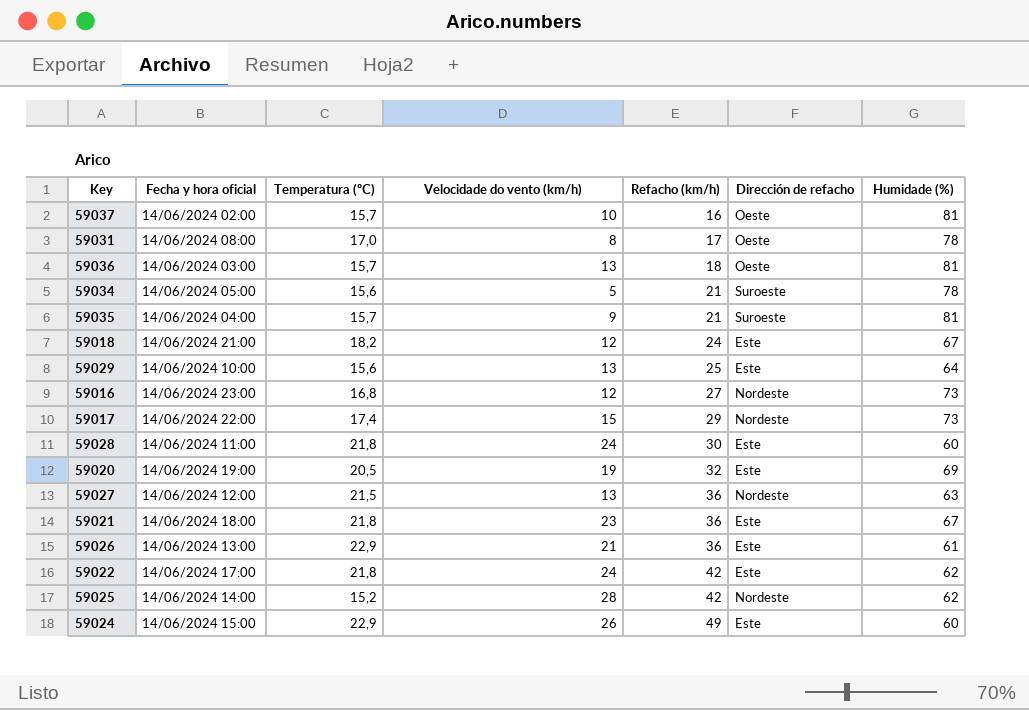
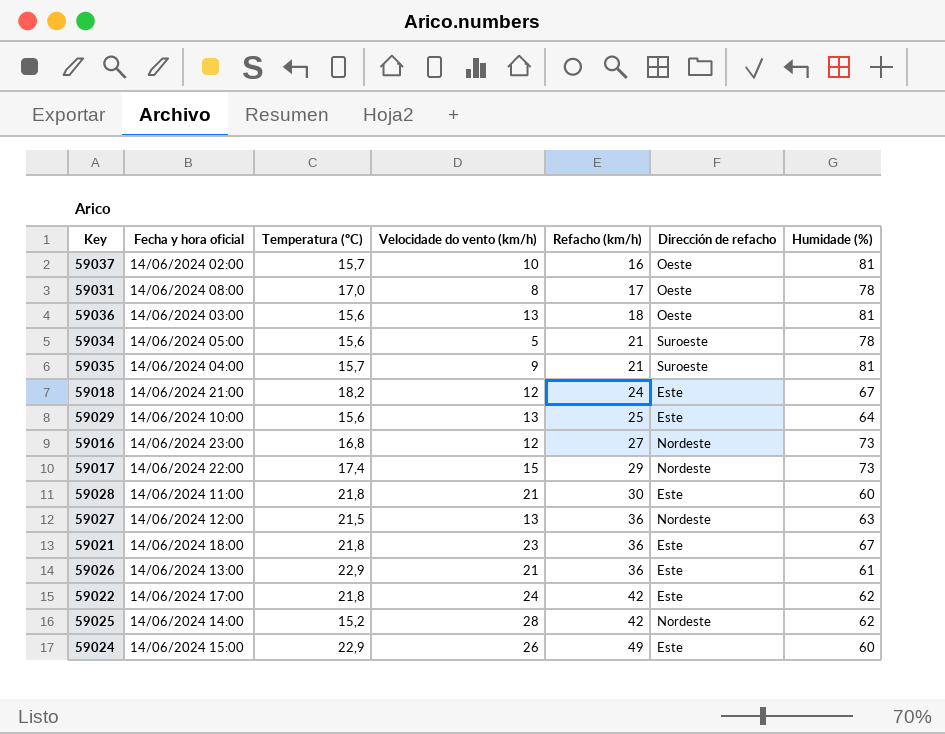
row 59020: 14/06/2024 19:00 | 20,5 | 19 | 32 | Este | 69 -> none
59036 | Temperatura (ºC): 15,7 -> 15,6
59028 | Velocidade do vento (km/h): 24 -> 21

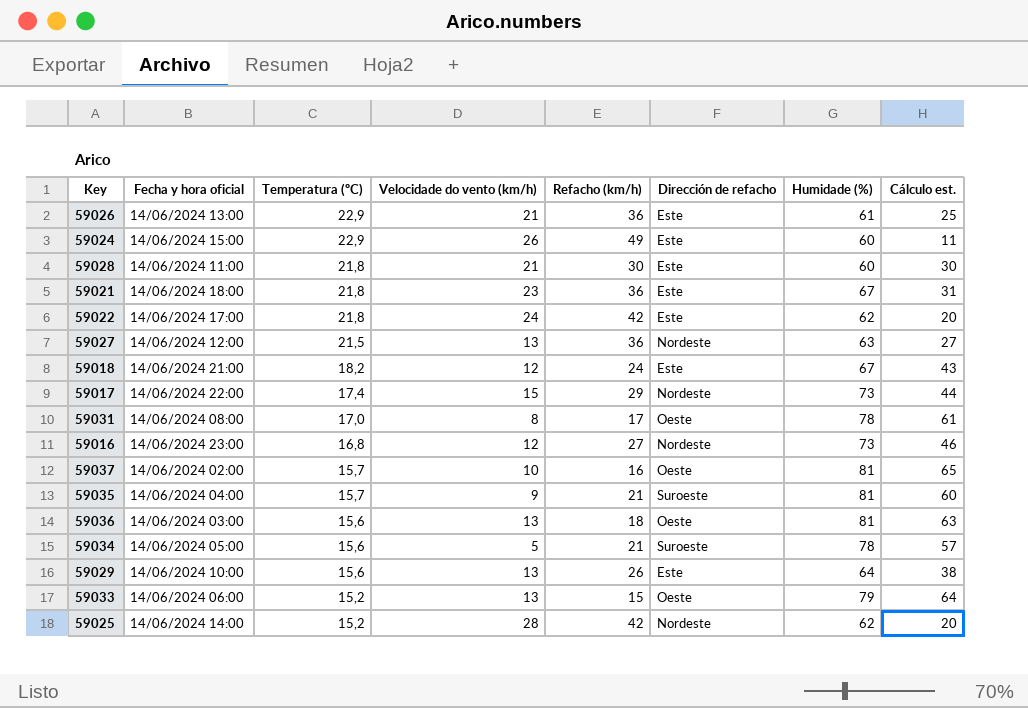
row order: Refacho (km/h) ascending -> Temperatura (ºC) descending
column Cálculo est. | formula: none -> [Humidade (%)] - [Refacho (km/h)]
59029 | Refacho (km/h): 25 -> 26
row 59033: none -> 14/06/2024 06:00 | 15,2 | 13 | 15 | Oeste | 79 | 64

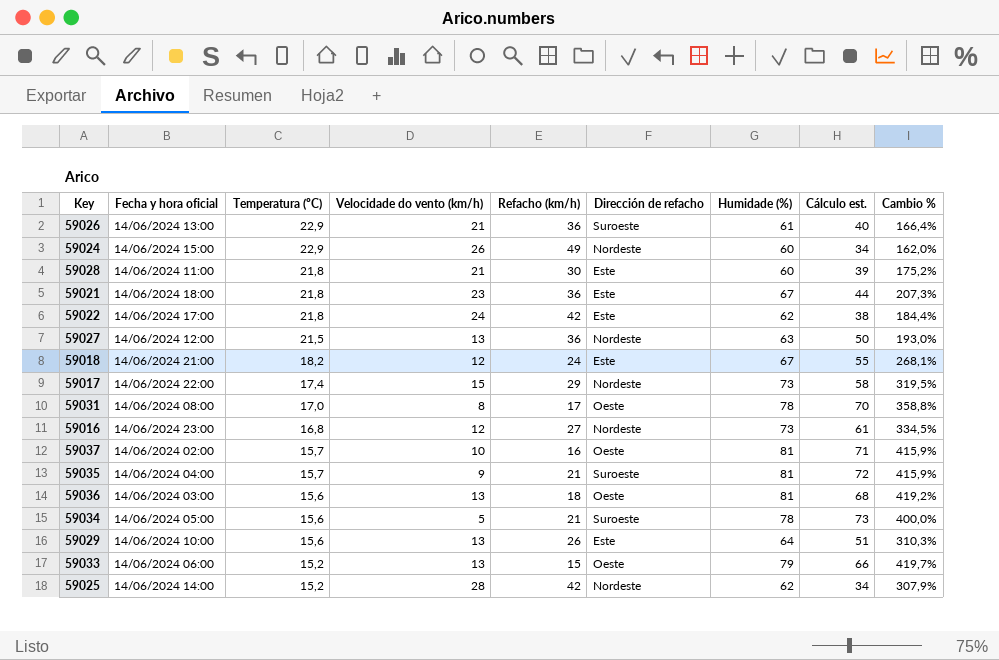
column Cálculo est. | formula: [Humidade (%)] - [Refacho (km/h)] -> [Humidade (%)] - [Velocidade do vento (km/h)]
column Cambio % | formula: none -> ([Humidade (%)] - [Temperatura (ºC)]) / [Temperatura (ºC)]
59026 | Dirección de refacho: Este -> Suroeste
59024 | Dirección de refacho: Este -> Nordeste

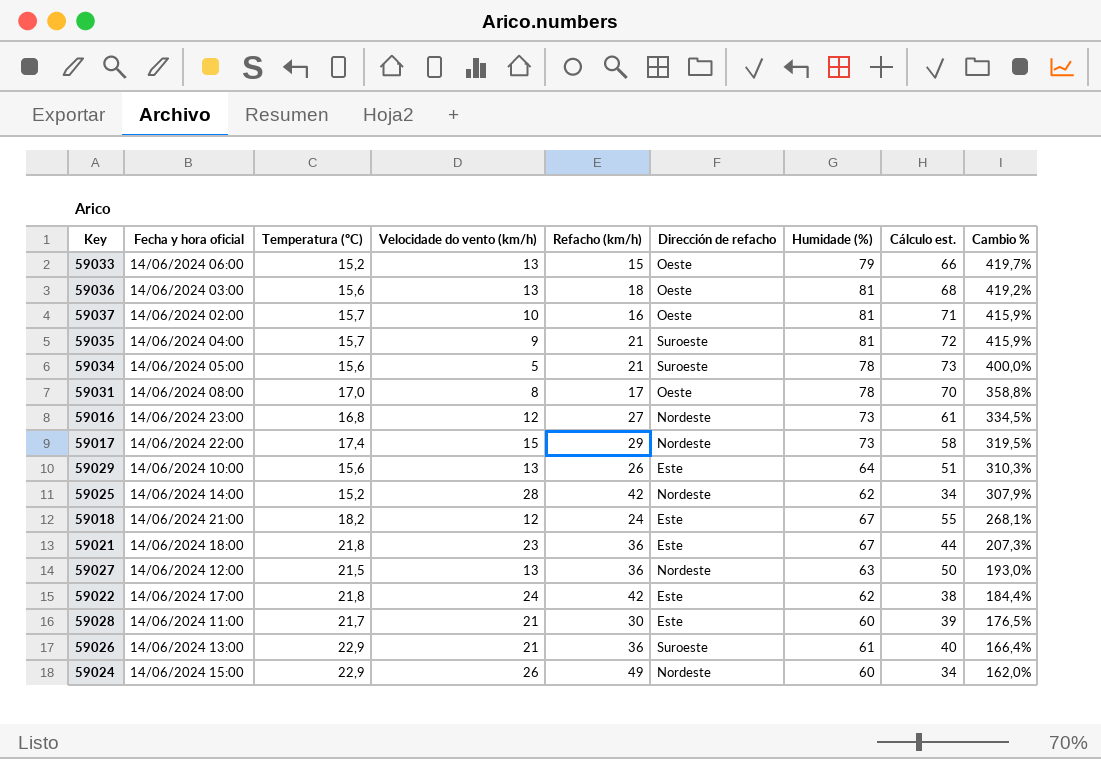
row order: Temperatura (ºC) descending -> Cambio % descending
59028 | Temperatura (ºC): 21,8 -> 21,7
59028 | Cambio %: 175,2% -> 176,5%

